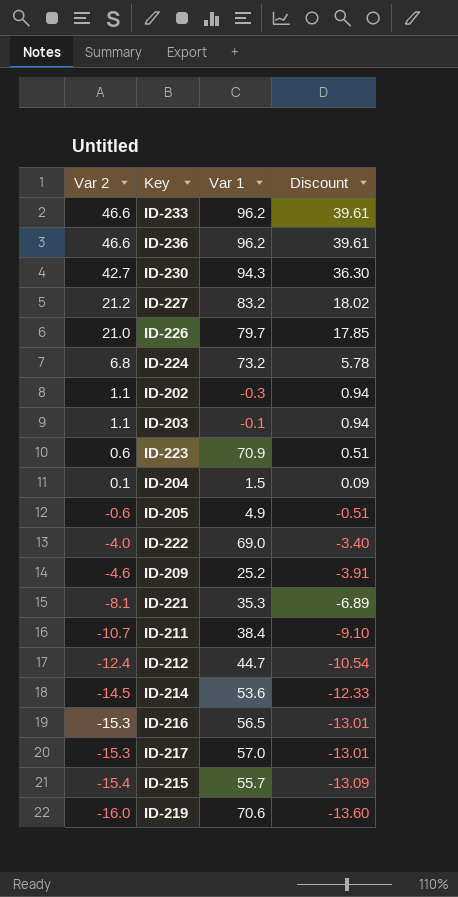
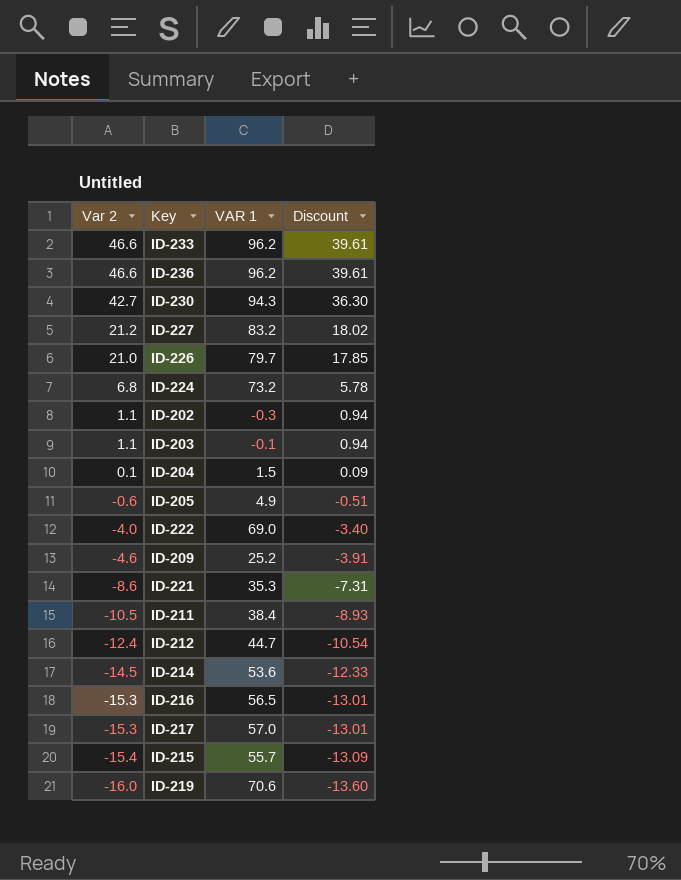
column name: Var 1 -> VAR 1
row ID-223: 0.6 | 70.9 | 0.51 -> none
ID-221 | Var 2: -8.1 -> -8.6
ID-221 | Discount: -6.89 -> -7.31
ID-211 | Var 2: -10.7 -> -10.5
ID-211 | Discount: -9.10 -> -8.93

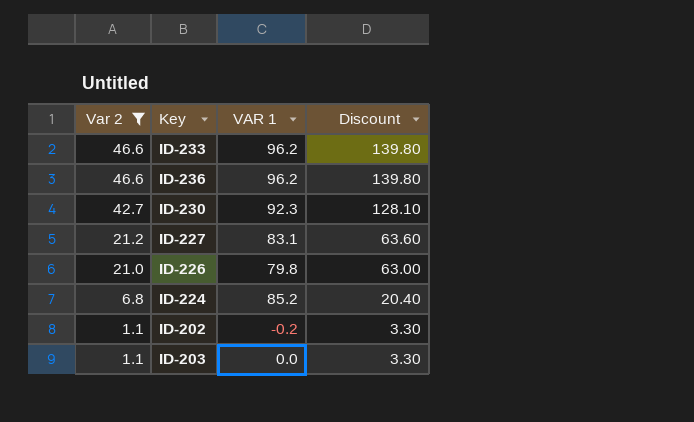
filter: none -> Var 2 >= 1.1
column Discount | formula: [Var 2] * 0.85 -> [Var 2] * 3
ID-230 | VAR 1: 94.3 -> 92.3
ID-227 | VAR 1: 83.2 -> 83.1
ID-226 | VAR 1: 79.7 -> 79.8
ID-224 | VAR 1: 73.2 -> 85.2
ID-202 | VAR 1: -0.3 -> -0.2
ID-203 | VAR 1: -0.1 -> 0.0

